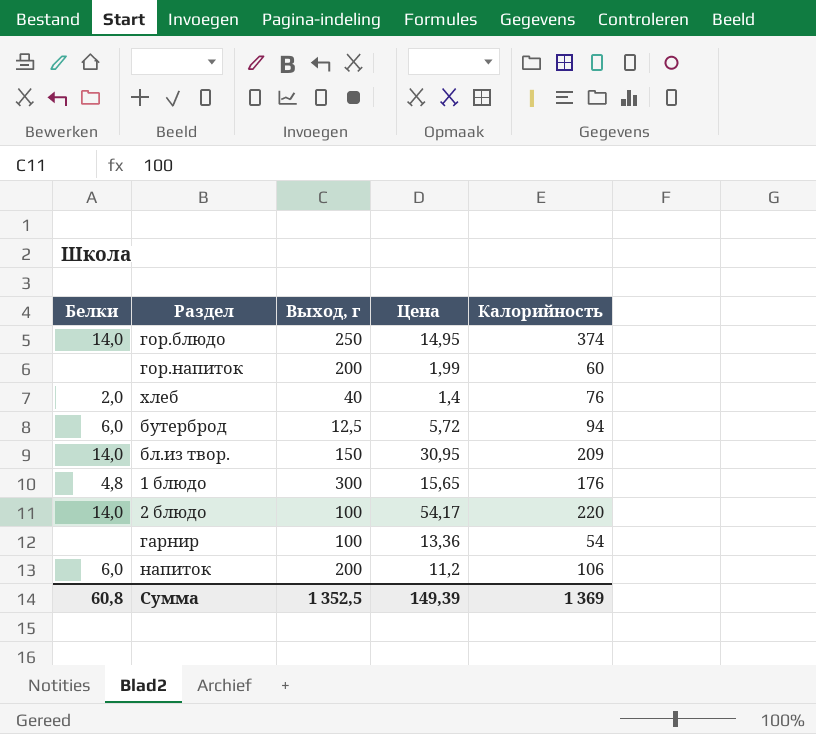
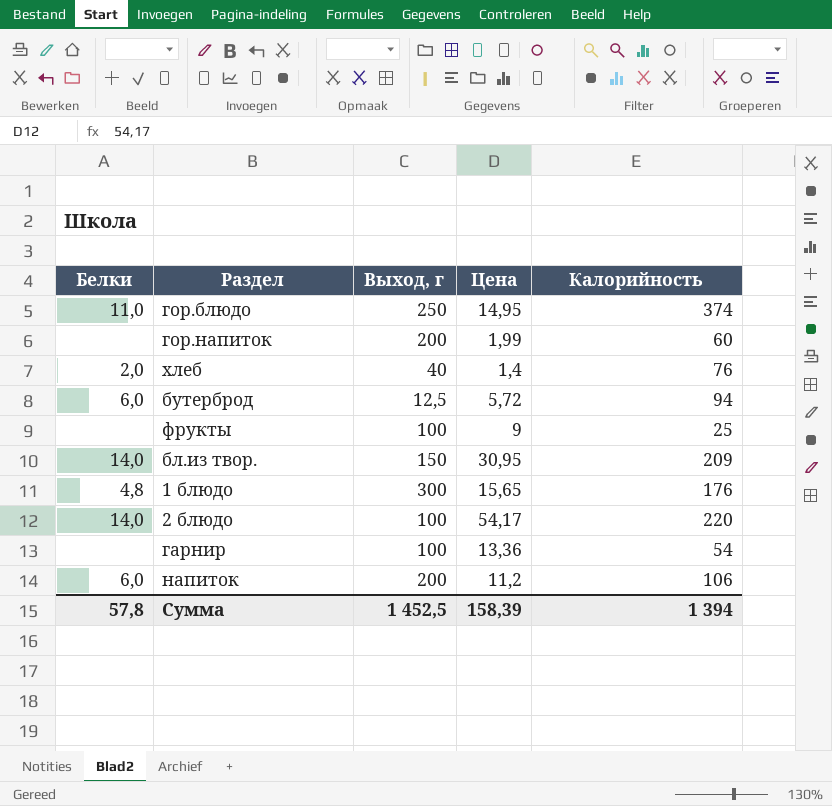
гор.блюдо | Белки: 14,0 -> 11,0
row фрукты: none -> none | 100 | 9 | 25
Сумма | Белки: 60,8 -> 57,8
Сумма | Выход, г: 1 352,5 -> 1 452,5
Сумма | Цена: 149,39 -> 158,39
Сумма | Калорийность: 1 369 -> 1 394

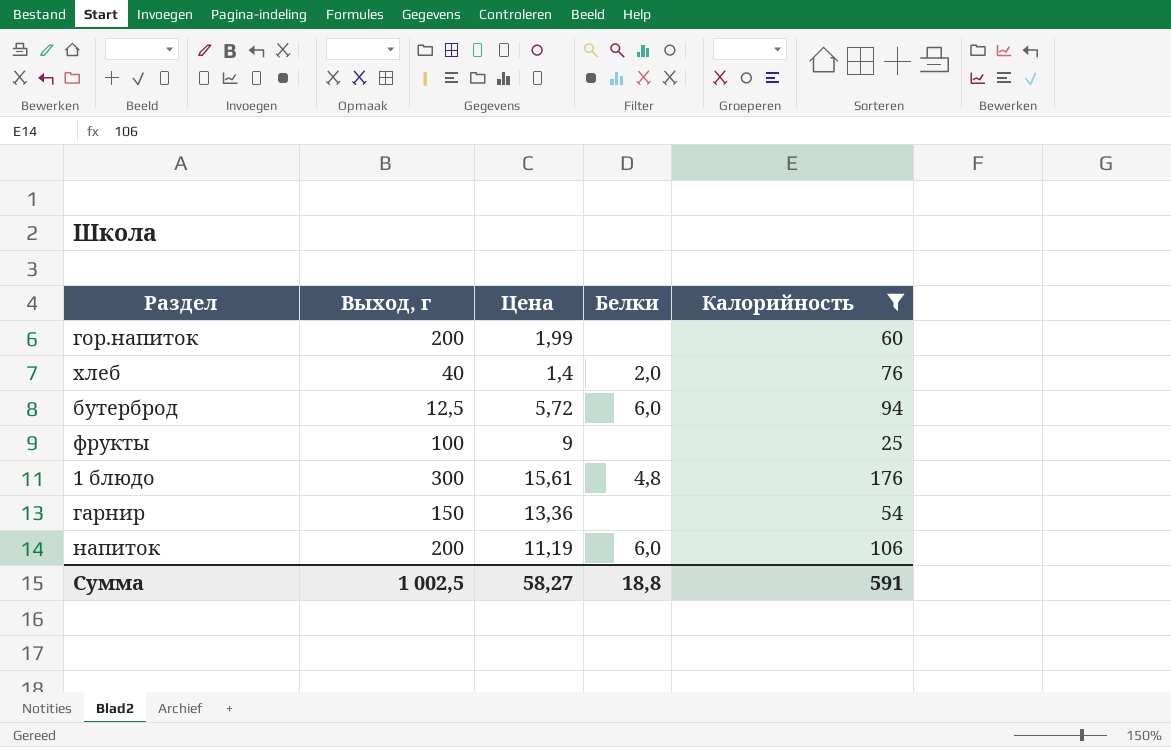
filter: none -> Калорийность <= 176
column Белки | position: 1 -> 4
1 блюдо | Цена: 15,65 -> 15,61
гарнир | Выход, г: 100 -> 150
напиток | Цена: 11,2 -> 11,19
Сумма | Выход, г: 1 452,5 -> 1 002,5
Сумма | Цена: 158,39 -> 58,27
Сумма | Белки: 57,8 -> 18,8
Сумма | Калорийность: 1 394 -> 591

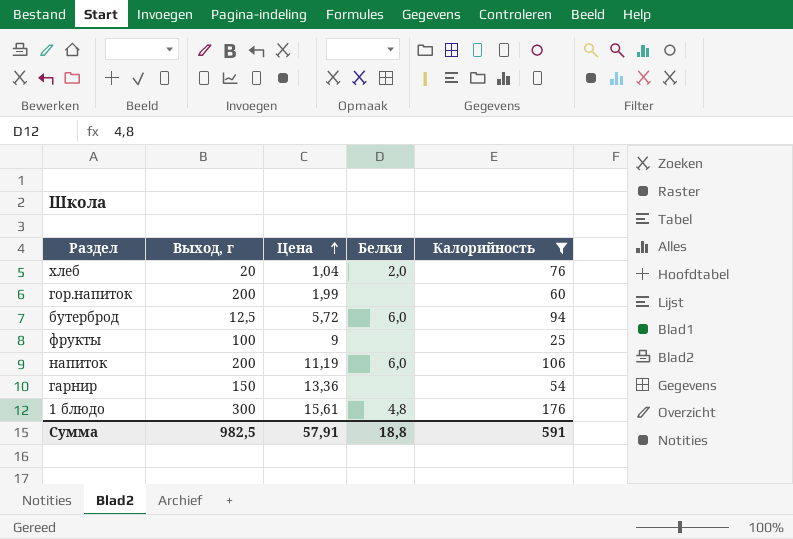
row order: none -> Цена ascending
хлеб | Выход, г: 40 -> 20
хлеб | Цена: 1,4 -> 1,04
Сумма | Выход, г: 1 002,5 -> 982,5
Сумма | Цена: 58,27 -> 57,91

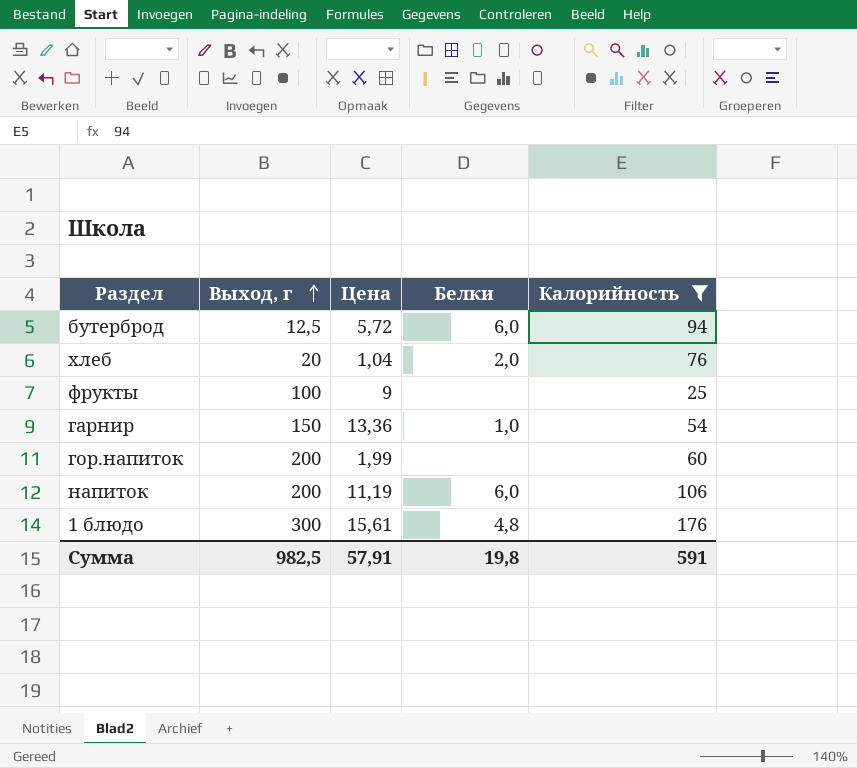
row order: Цена ascending -> Выход, г ascending
гарнир | Белки: none -> 1,0
Сумма | Белки: 18,8 -> 19,8

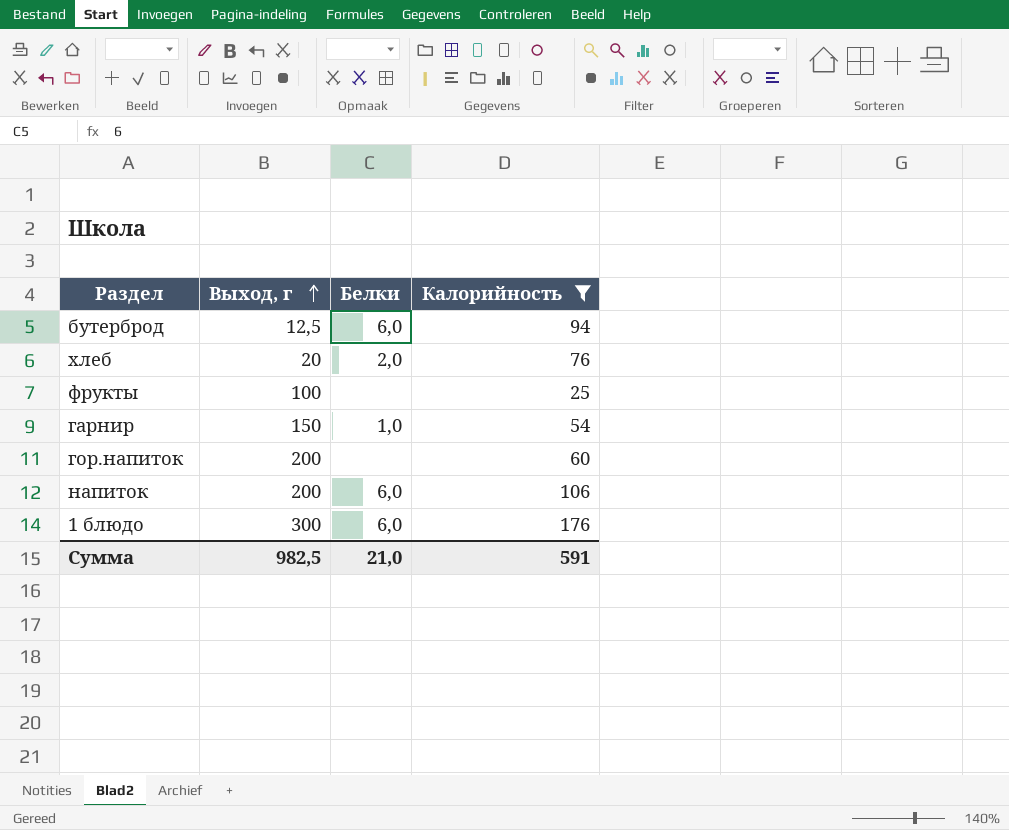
column Цена | position: 3 -> none
1 блюдо | Белки: 4,8 -> 6,0
Сумма | Белки: 19,8 -> 21,0

